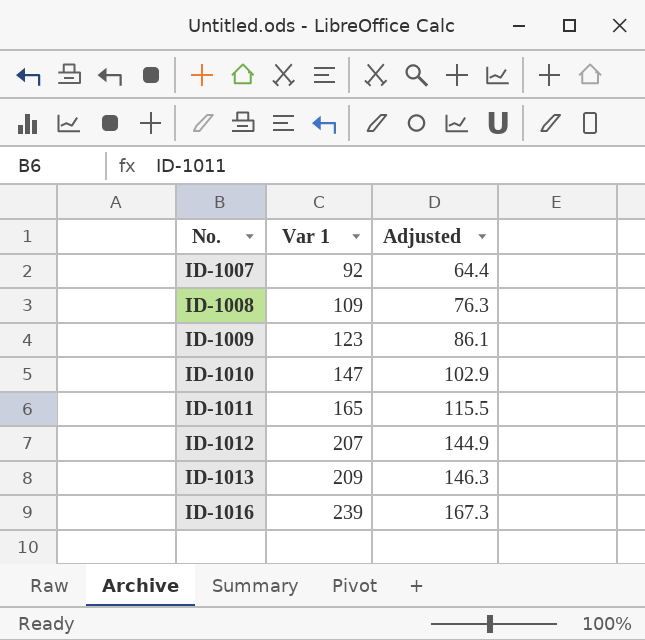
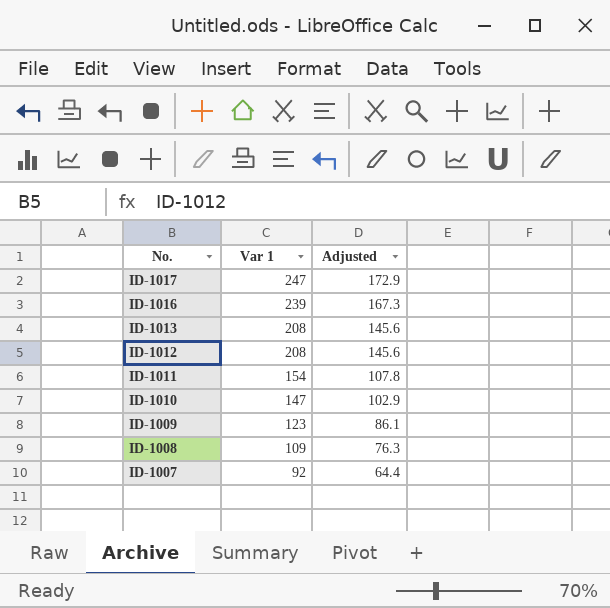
row order: No. ascending -> No. descending
row ID-1017: none -> 247 | 172.9
ID-1013 | Var 1: 209 -> 208
ID-1013 | Adjusted: 146.3 -> 145.6
ID-1012 | Var 1: 207 -> 208
ID-1012 | Adjusted: 144.9 -> 145.6
ID-1011 | Var 1: 165 -> 154
ID-1011 | Adjusted: 115.5 -> 107.8

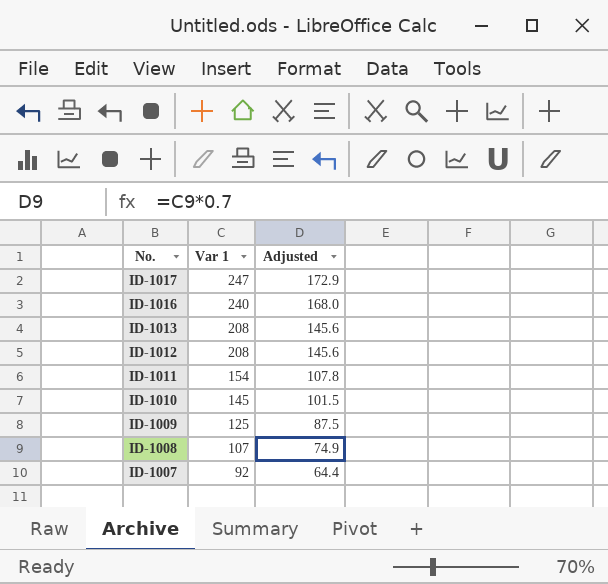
ID-1016 | Var 1: 239 -> 240
ID-1016 | Adjusted: 167.3 -> 168.0
ID-1010 | Var 1: 147 -> 145
ID-1010 | Adjusted: 102.9 -> 101.5
ID-1009 | Var 1: 123 -> 125
ID-1009 | Adjusted: 86.1 -> 87.5
ID-1008 | Var 1: 109 -> 107
ID-1008 | Adjusted: 76.3 -> 74.9

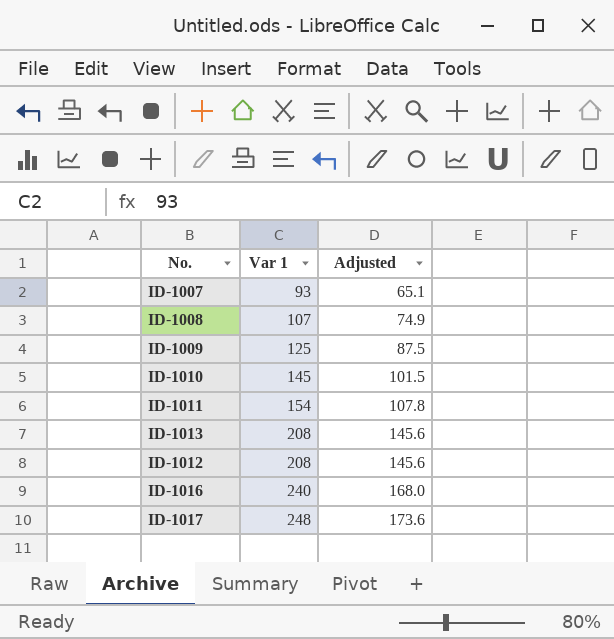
row order: No. descending -> Var 1 ascending
ID-1007 | Var 1: 92 -> 93
ID-1007 | Adjusted: 64.4 -> 65.1
ID-1017 | Var 1: 247 -> 248
ID-1017 | Adjusted: 172.9 -> 173.6

